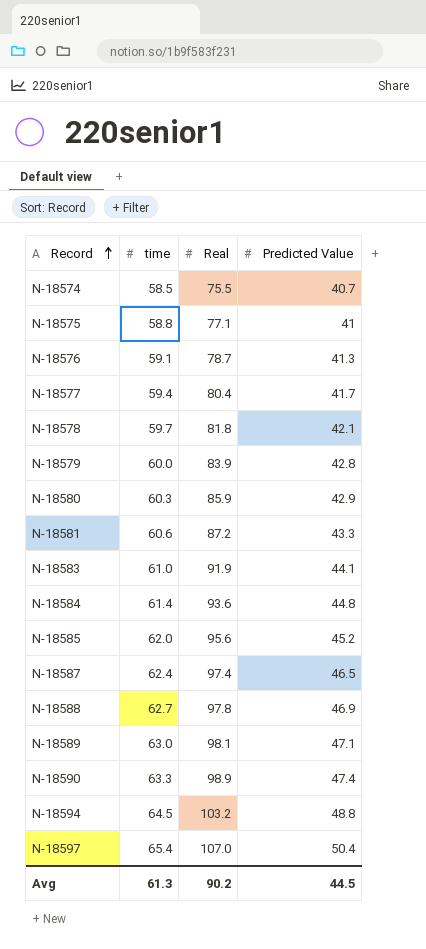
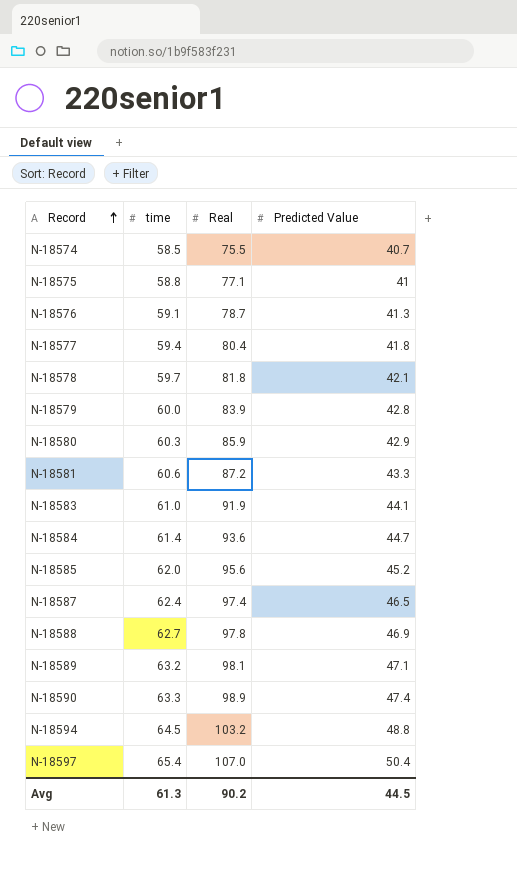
N-18577 | Predicted Value: 41.7 -> 41.8
N-18584 | Predicted Value: 44.8 -> 44.7
N-18589 | time: 63.0 -> 63.2

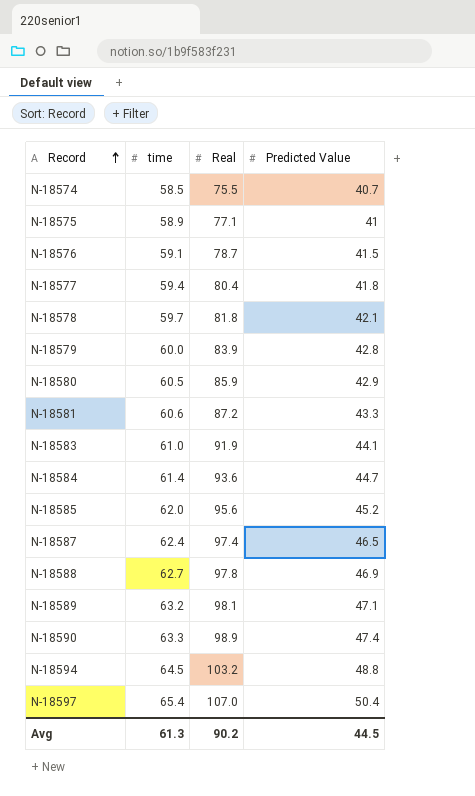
N-18575 | time: 58.8 -> 58.9
N-18576 | Predicted Value: 41.3 -> 41.5
N-18580 | time: 60.3 -> 60.5

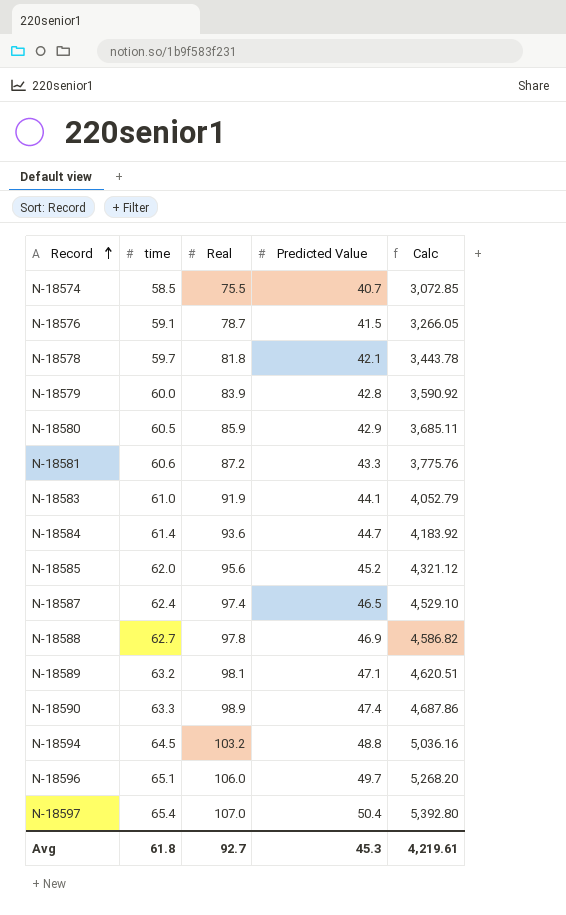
column Calc | formula: none -> [Real] * [Predicted Value]
row N-18575: 58.9 | 77.1 | 41 -> none
row N-18577: 59.4 | 80.4 | 41.8 -> none
row N-18596: none -> 65.1 | 106.0 | 49.7 | 5,268.20
Avg | time: 61.3 -> 61.8
Avg | Real: 90.2 -> 92.7
Avg | Predicted Value: 44.5 -> 45.3

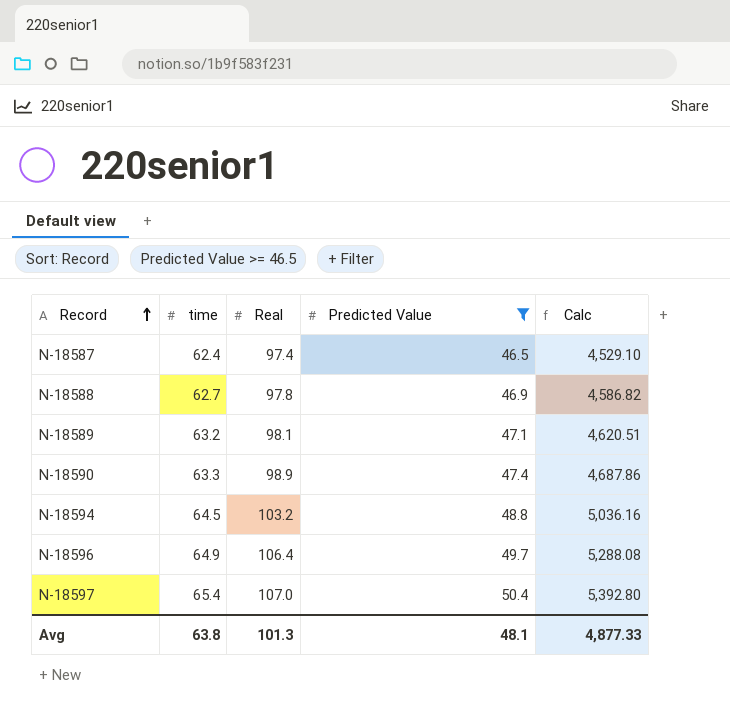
filter: none -> Predicted Value >= 46.5
N-18596 | time: 65.1 -> 64.9
N-18596 | Real: 106.0 -> 106.4
N-18596 | Calc: 5,268.20 -> 5,288.08
Avg | time: 61.8 -> 63.8
Avg | Real: 92.7 -> 101.3
Avg | Predicted Value: 45.3 -> 48.1
Avg | Calc: 4,219.61 -> 4,877.33

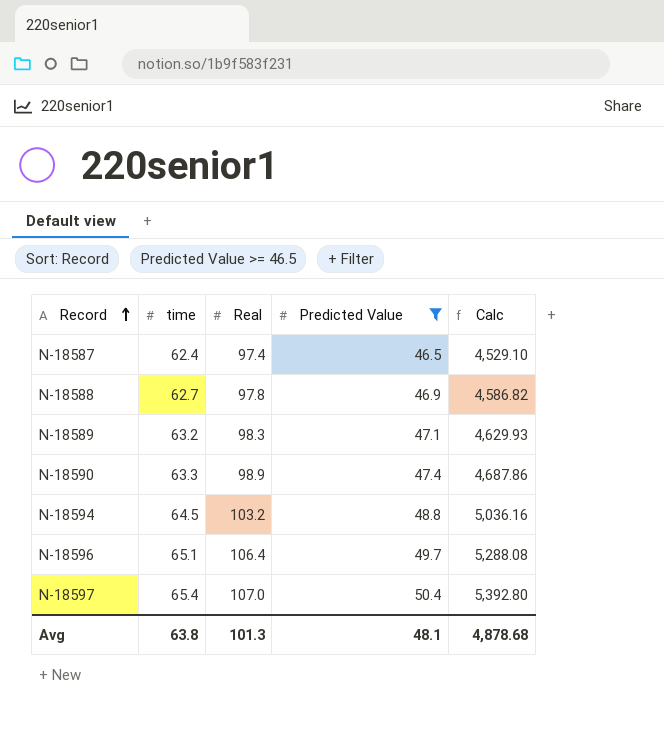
N-18589 | Real: 98.1 -> 98.3
N-18589 | Calc: 4,620.51 -> 4,629.93
N-18596 | time: 64.9 -> 65.1
Avg | Calc: 4,877.33 -> 4,878.68

